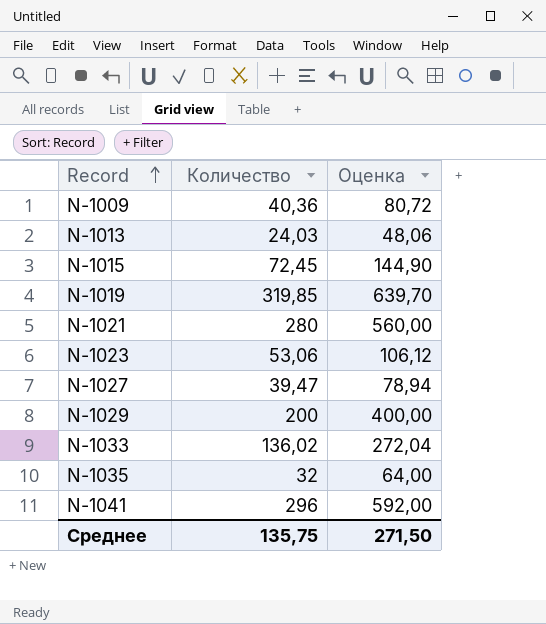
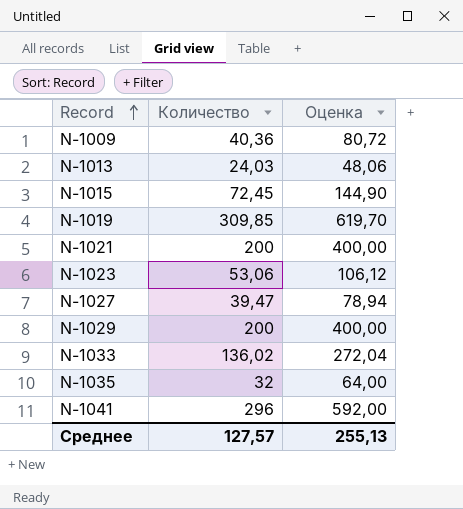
N-1019 | Количество: 319,85 -> 309,85
N-1019 | Оценка: 639,70 -> 619,70
N-1021 | Количество: 280 -> 200
N-1021 | Оценка: 560,00 -> 400,00
Среднее | Количество: 135,75 -> 127,57
Среднее | Оценка: 271,50 -> 255,13

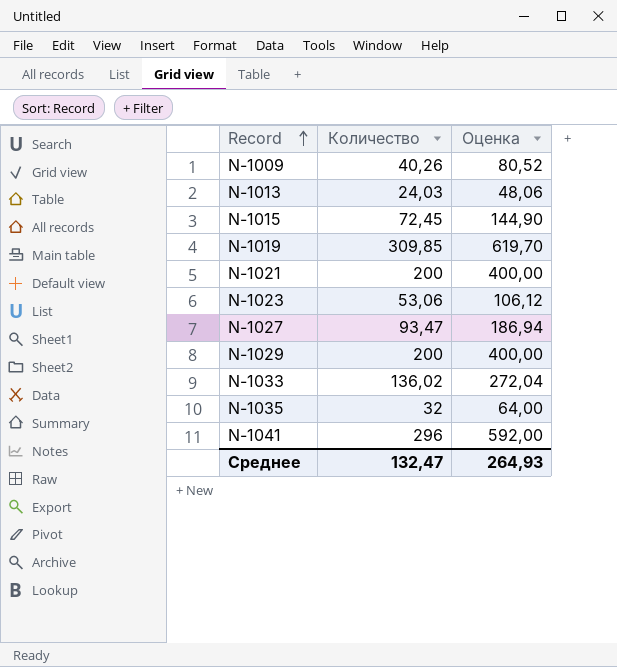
N-1009 | Количество: 40,36 -> 40,26
N-1009 | Оценка: 80,72 -> 80,52
N-1027 | Количество: 39,47 -> 93,47
N-1027 | Оценка: 78,94 -> 186,94
Среднее | Количество: 127,57 -> 132,47
Среднее | Оценка: 255,13 -> 264,93

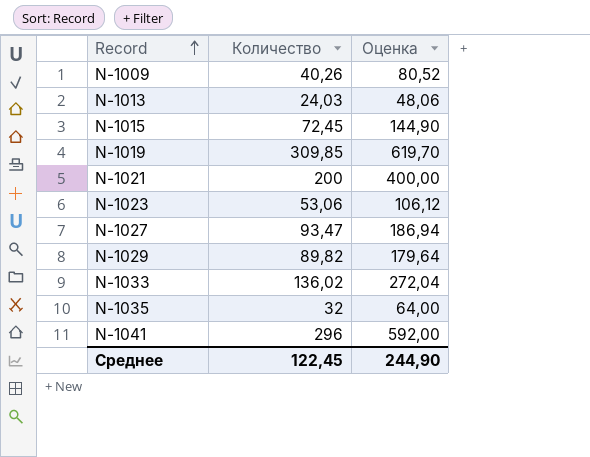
N-1029 | Количество: 200 -> 89,82
N-1029 | Оценка: 400,00 -> 179,64
Среднее | Количество: 132,47 -> 122,45
Среднее | Оценка: 264,93 -> 244,90

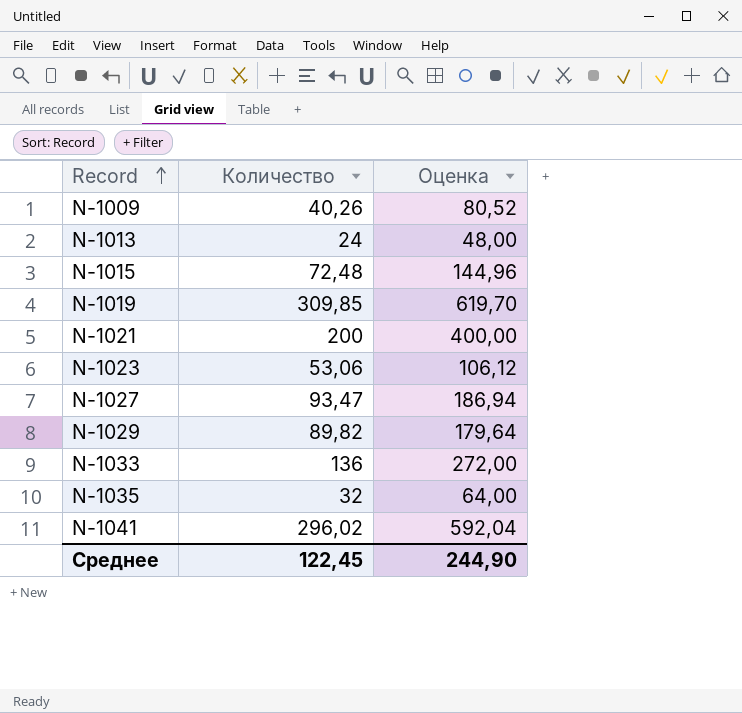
N-1013 | Количество: 24,03 -> 24
N-1013 | Оценка: 48,06 -> 48,00
N-1015 | Количество: 72,45 -> 72,48
N-1015 | Оценка: 144,90 -> 144,96
N-1033 | Количество: 136,02 -> 136
N-1033 | Оценка: 272,04 -> 272,00
N-1041 | Количество: 296 -> 296,02
N-1041 | Оценка: 592,00 -> 592,04

